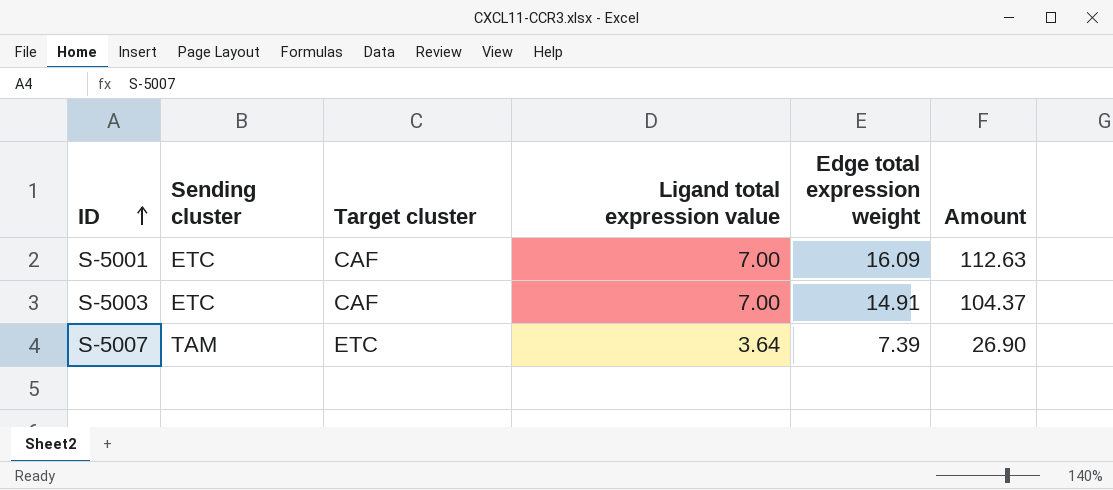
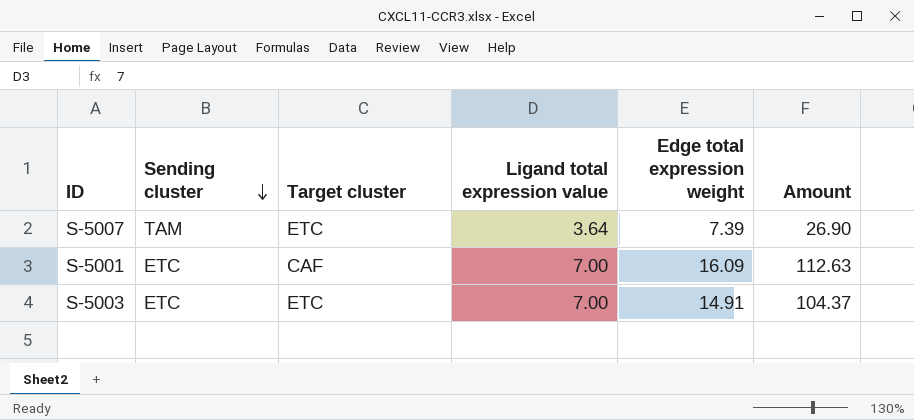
row order: ID ascending -> Sending cluster descending
S-5003 | Target cluster: CAF -> ETC

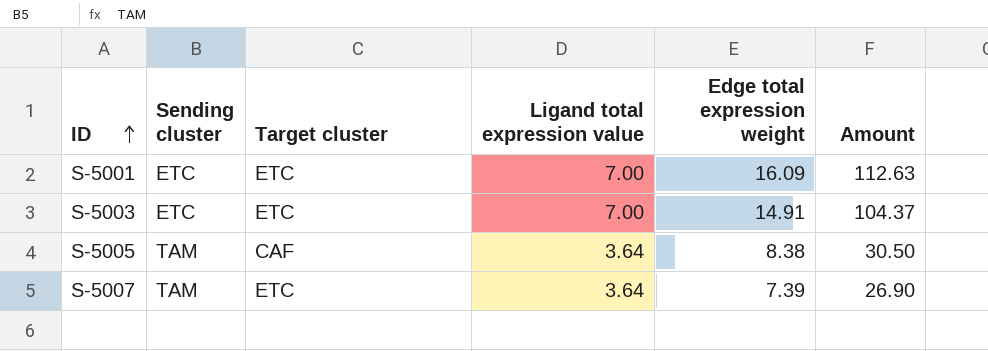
row order: Sending cluster descending -> ID ascending
S-5001 | Target cluster: CAF -> ETC
row S-5005: none -> TAM | CAF | 3.64 | 8.38 | 30.50

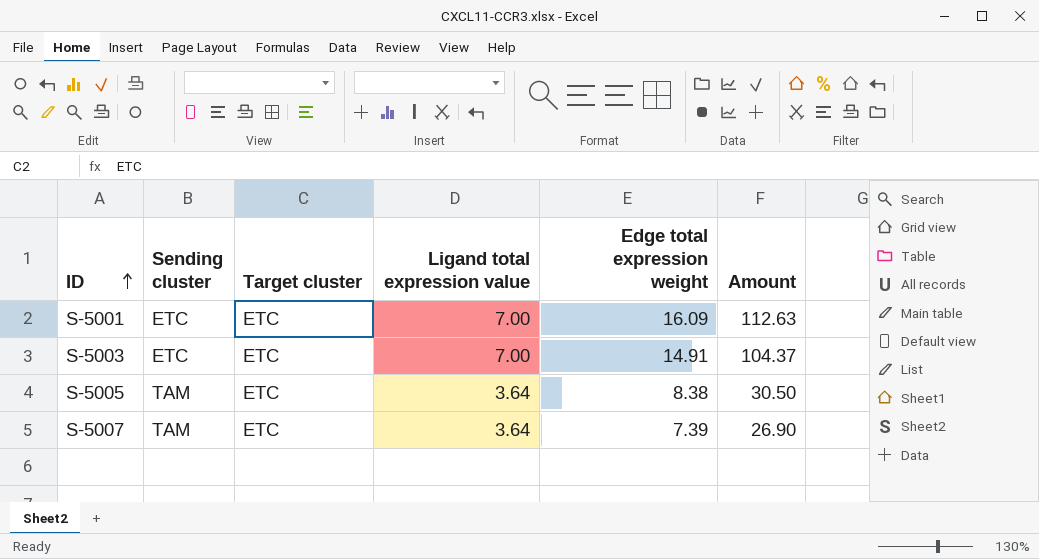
S-5005 | Target cluster: CAF -> ETC

